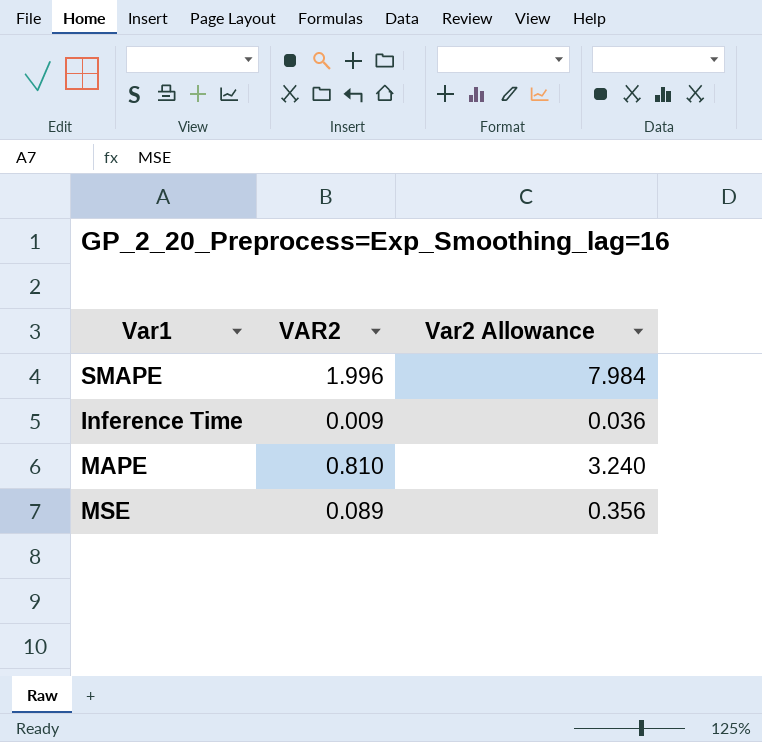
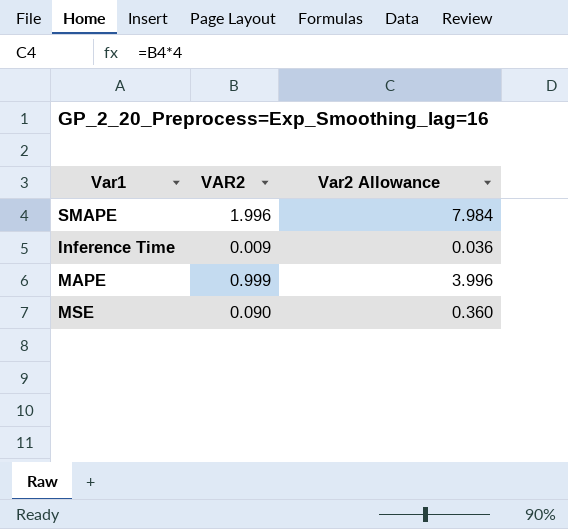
MAPE | VAR2: 0.810 -> 0.999
MAPE | Var2 Allowance: 3.240 -> 3.996
MSE | VAR2: 0.089 -> 0.090
MSE | Var2 Allowance: 0.356 -> 0.360

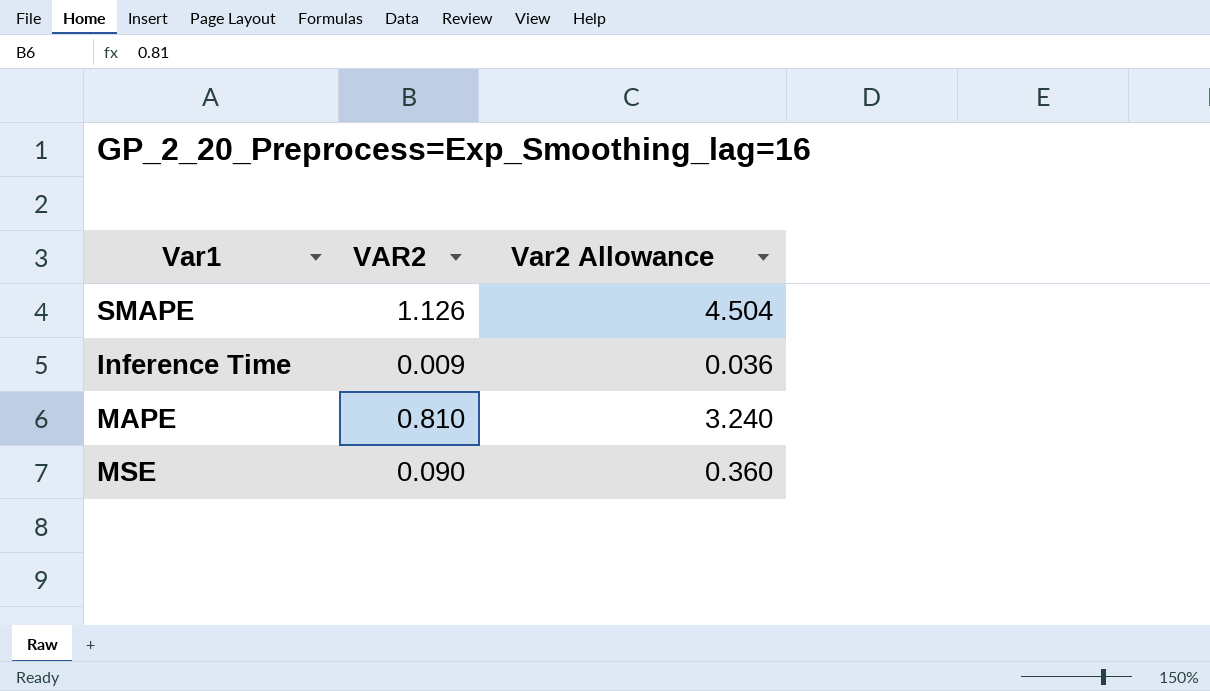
SMAPE | VAR2: 1.996 -> 1.126
SMAPE | Var2 Allowance: 7.984 -> 4.504
MAPE | VAR2: 0.999 -> 0.810
MAPE | Var2 Allowance: 3.996 -> 3.240

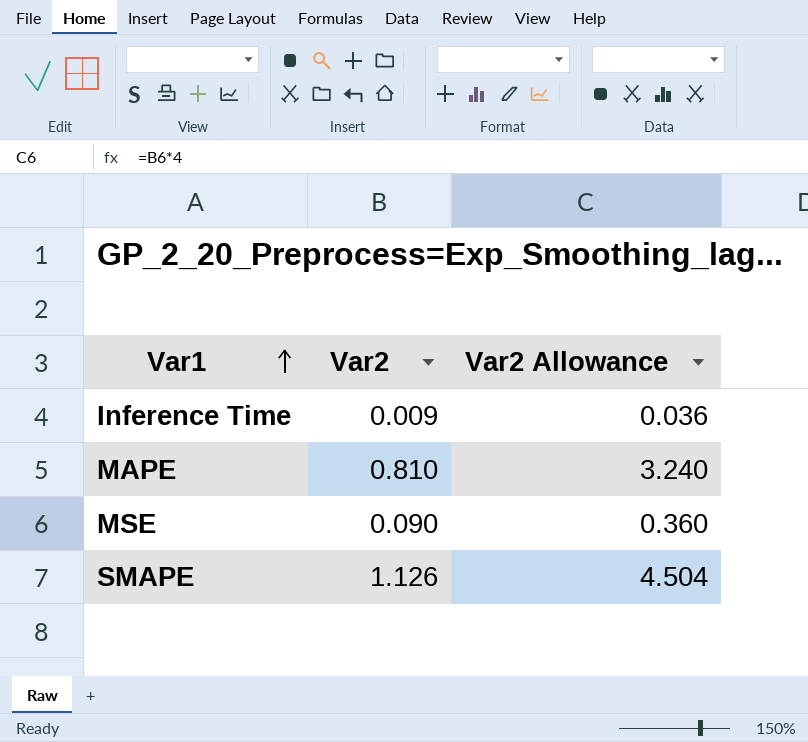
row order: none -> Var1 ascending
column name: VAR2 -> Var2

